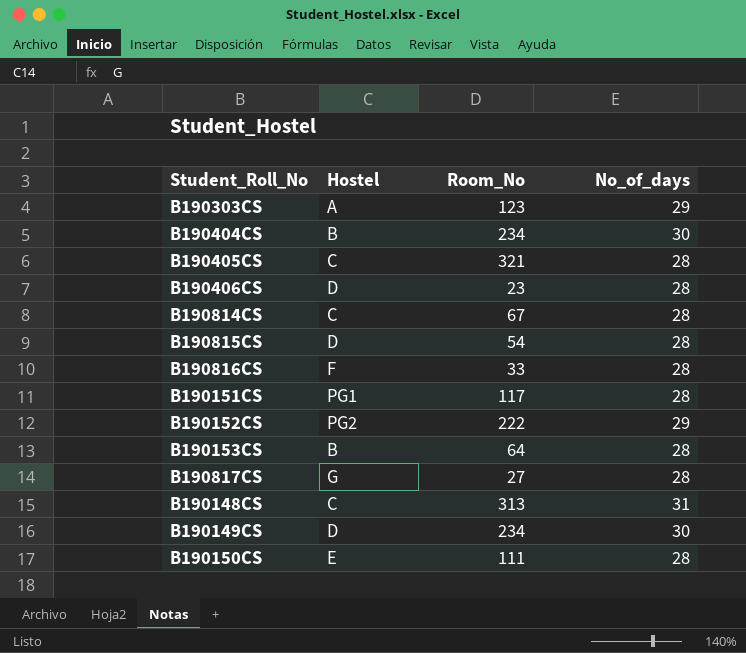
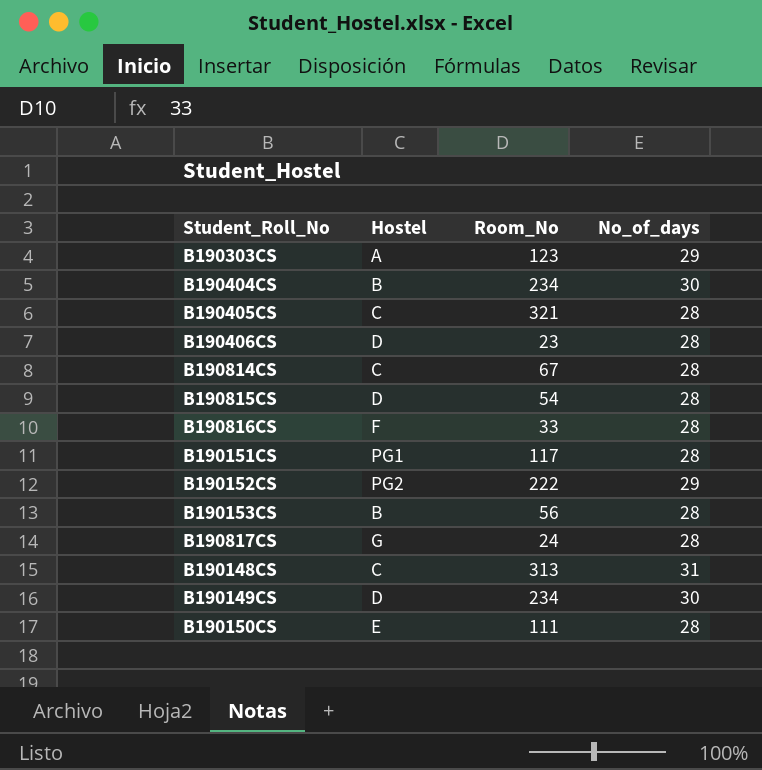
B190153CS | Room_No: 64 -> 56
B190817CS | Room_No: 27 -> 24

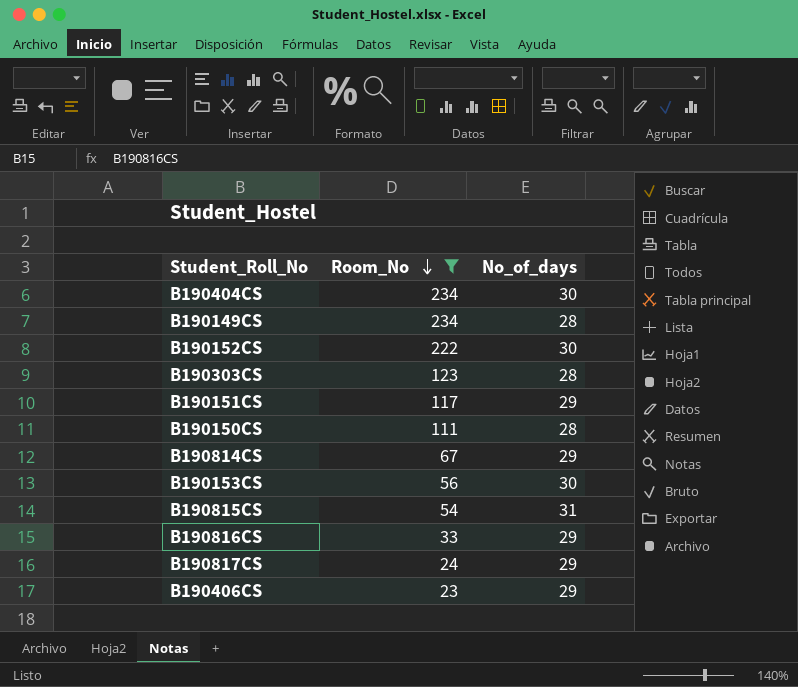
filter: none -> Room_No <= 234
row order: none -> Room_No descending
column Hostel | position: 2 -> none
B190149CS | No_of_days: 30 -> 28
B190152CS | No_of_days: 29 -> 30
B190303CS | No_of_days: 29 -> 28
B190151CS | No_of_days: 28 -> 29
B190814CS | No_of_days: 28 -> 29
B190153CS | No_of_days: 28 -> 30
B190815CS | No_of_days: 28 -> 31
B190816CS | No_of_days: 28 -> 29
B190817CS | No_of_days: 28 -> 29
B190406CS | No_of_days: 28 -> 29

